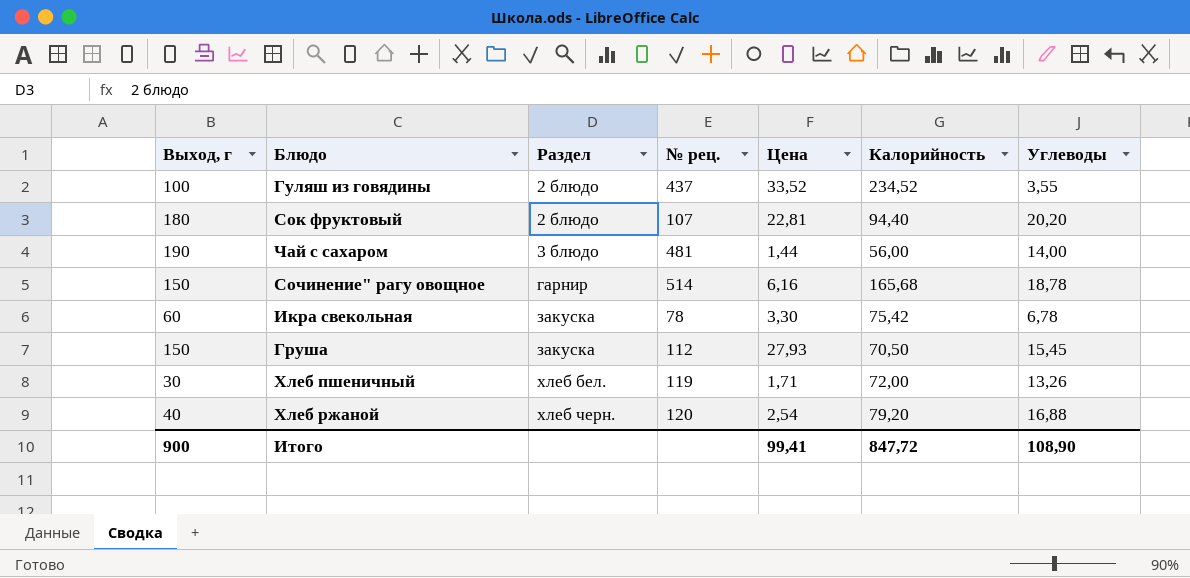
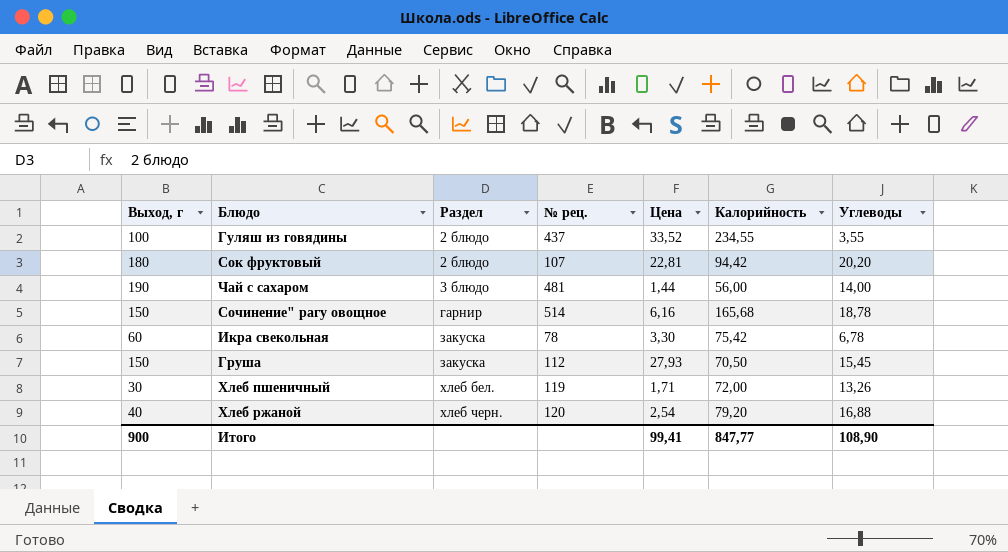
Гуляш из говядины | Калорийность: 234,52 -> 234,55
Сок фруктовый | Калорийность: 94,40 -> 94,42
Итого | Калорийность: 847,72 -> 847,77

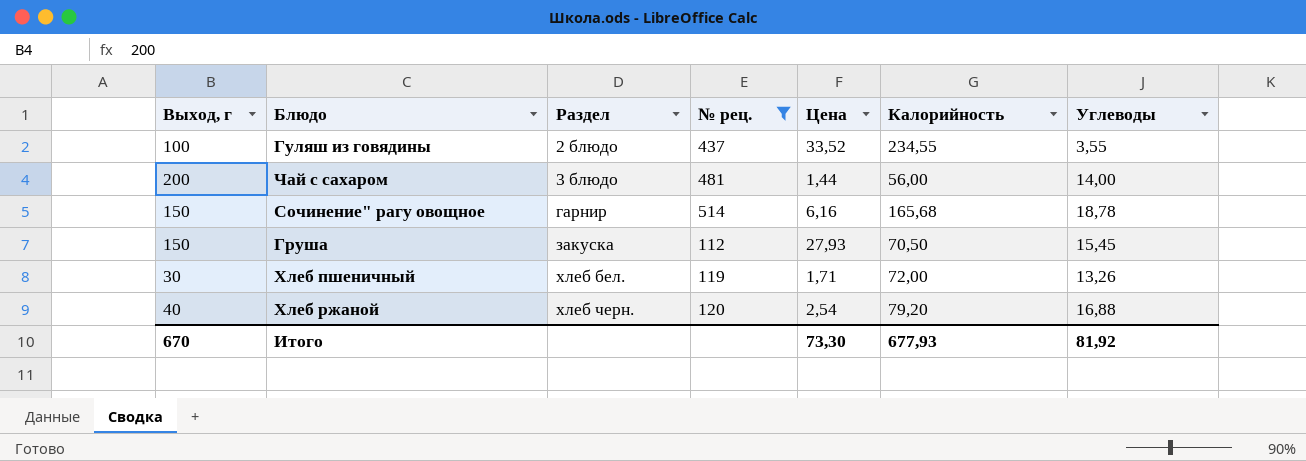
filter: none -> № рец. >= 112
Чай с сахаром | Выход, г: 190 -> 200
Итого | Выход, г: 900 -> 670
Итого | Цена: 99,41 -> 73,30
Итого | Калорийность: 847,77 -> 677,93
Итого | Углеводы: 108,90 -> 81,92

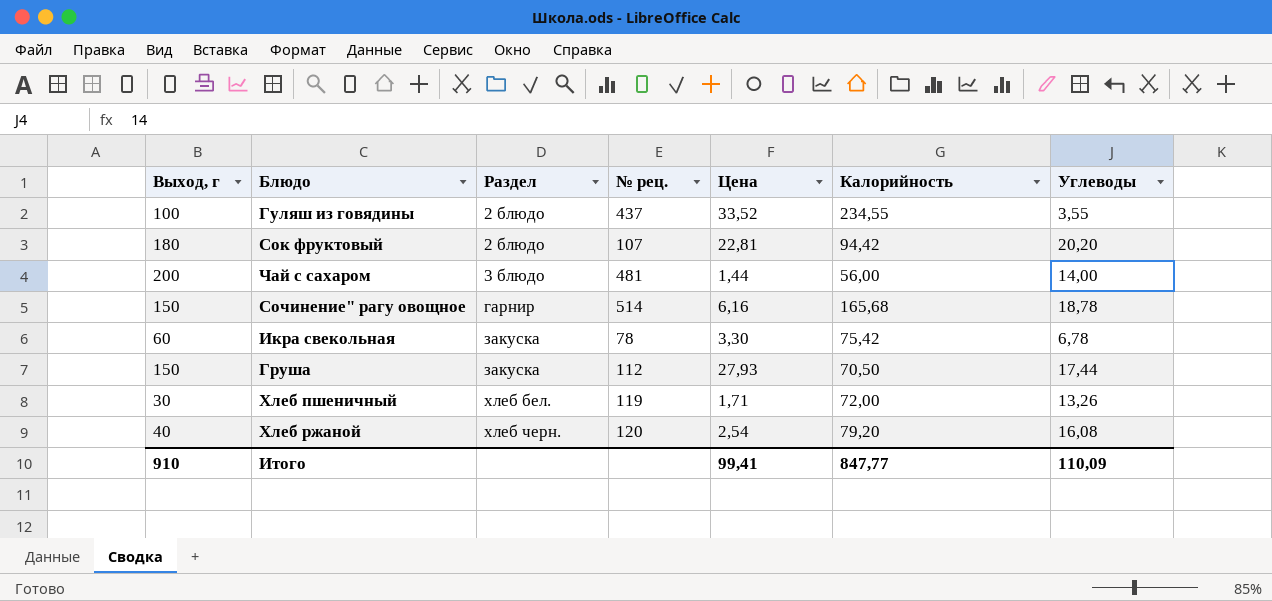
filter: № рец. >= 112 -> none
Груша | Углеводы: 15,45 -> 17,44
Хлеб ржаной | Углеводы: 16,88 -> 16,08
Итого | Выход, г: 670 -> 910
Итого | Цена: 73,30 -> 99,41
Итого | Калорийность: 677,93 -> 847,77
Итого | Углеводы: 81,92 -> 110,09

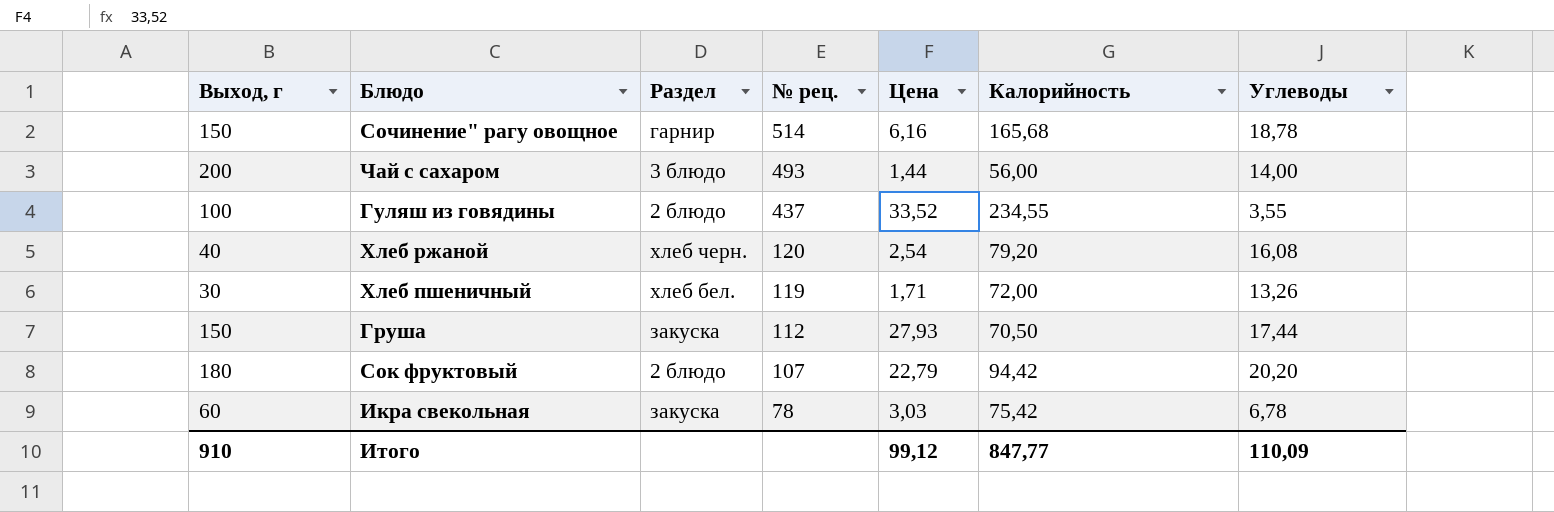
row order: Раздел ascending -> № рец. descending
Чай с сахаром | № рец.: 481 -> 493
Сок фруктовый | Цена: 22,81 -> 22,79
Икра свекольная | Цена: 3,30 -> 3,03
Итого | Цена: 99,41 -> 99,12

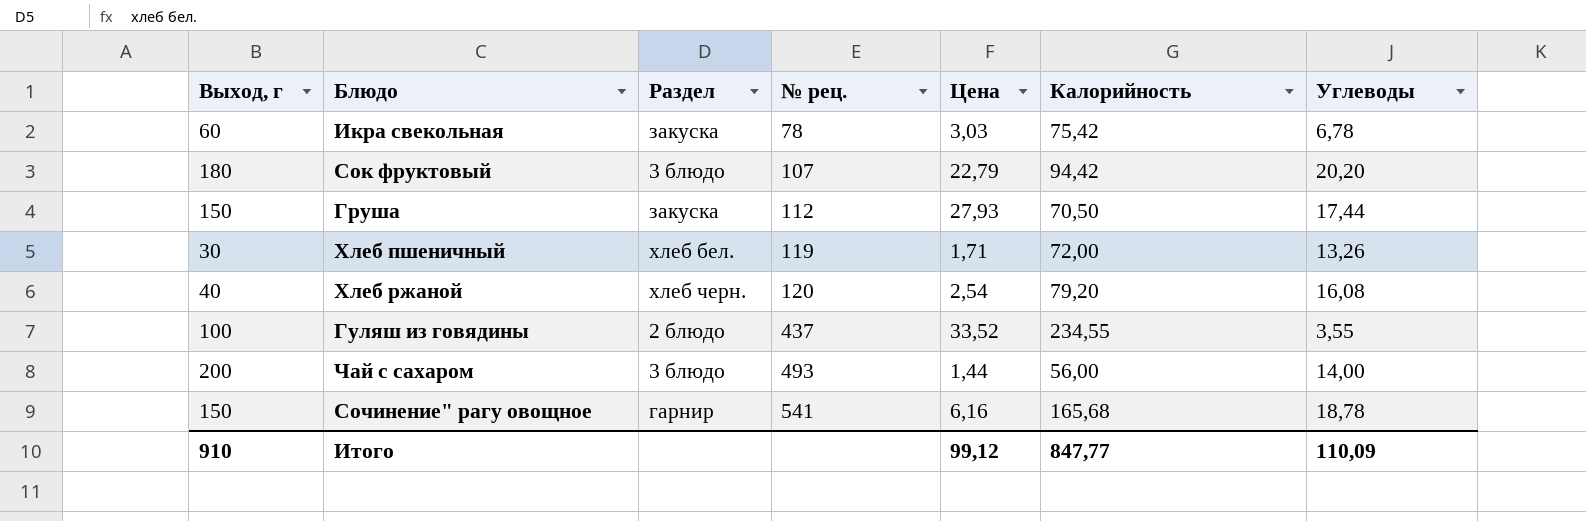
row order: № рец. descending -> № рец. ascending
Сок фруктовый | Раздел: 2 блюдо -> 3 блюдо
Сочинение" рагу овощное | № рец.: 514 -> 541

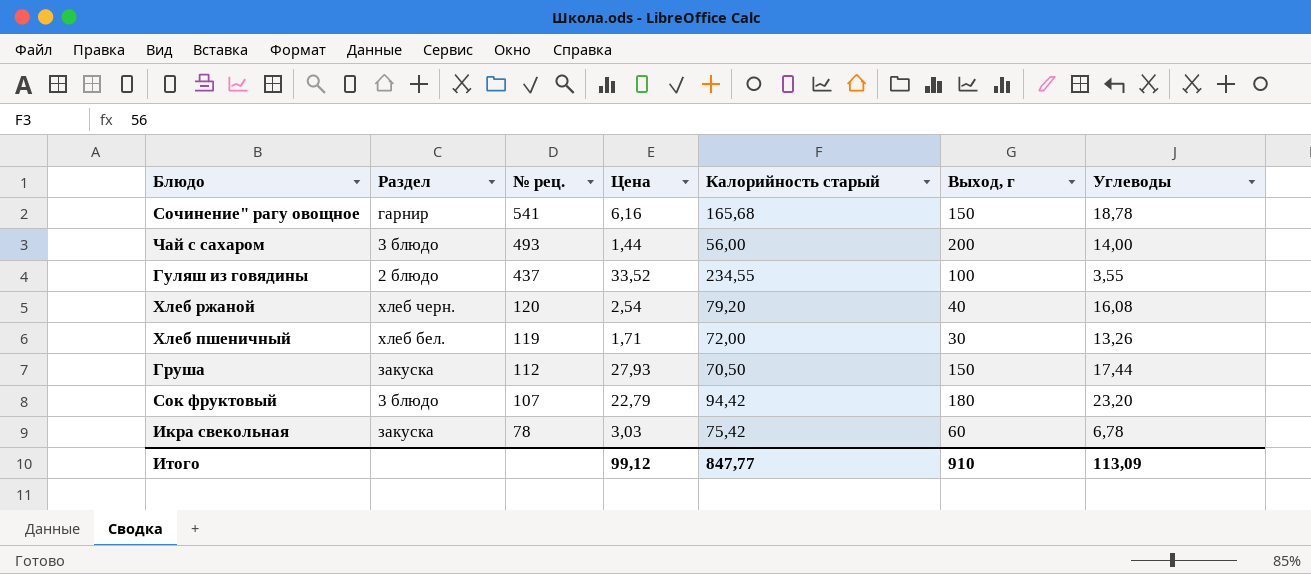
row order: № рец. ascending -> № рец. descending
column name: Калорийность -> Калорийность старый
column Выход, г | position: 1 -> 6
Сок фруктовый | Углеводы: 20,20 -> 23,20
Итого | Углеводы: 110,09 -> 113,09

